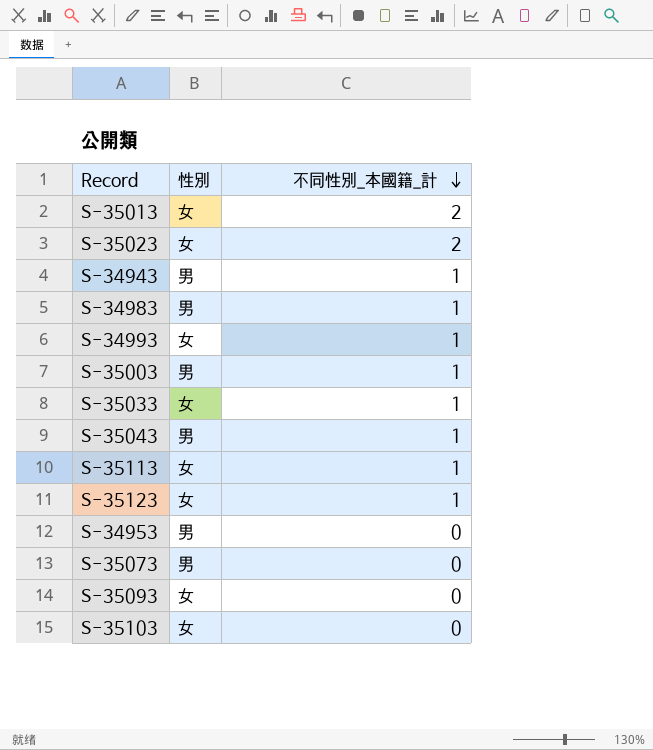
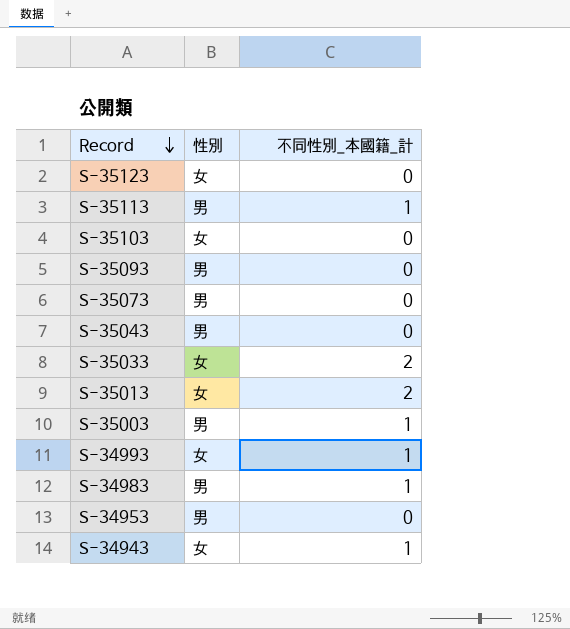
row order: 不同性別_本國籍_計 descending -> Record descending
row S-35023: 女 | 2 -> none
S-35123 | 不同性別_本國籍_計: 1 -> 0
S-35113 | 性別: 女 -> 男
S-35093 | 性別: 女 -> 男
S-35043 | 不同性別_本國籍_計: 1 -> 0
S-35033 | 不同性別_本國籍_計: 1 -> 2
S-34943 | 性別: 男 -> 女

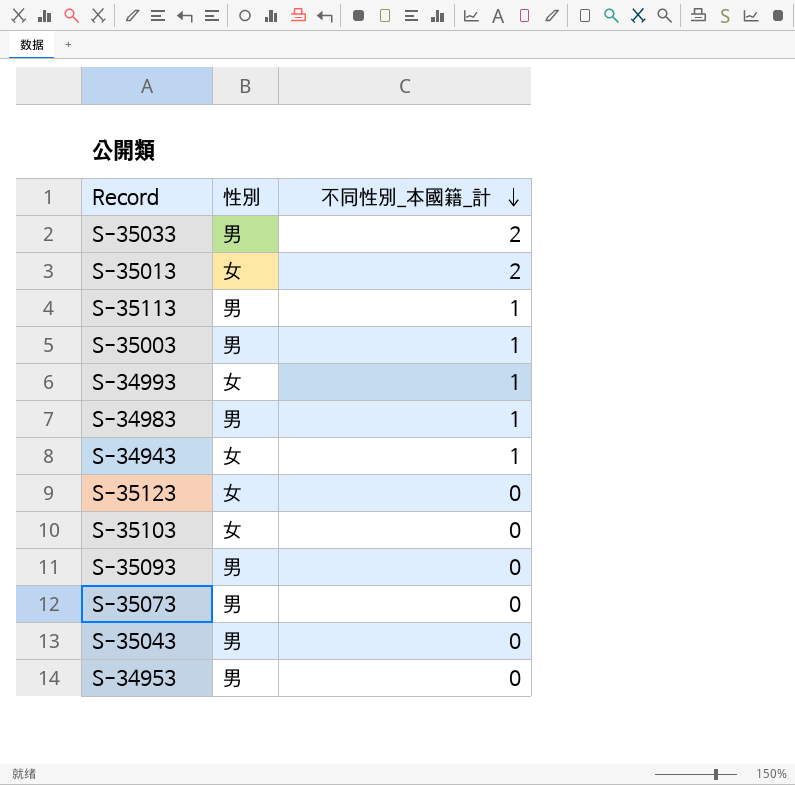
row order: Record descending -> 不同性別_本國籍_計 descending
S-35033 | 性別: 女 -> 男

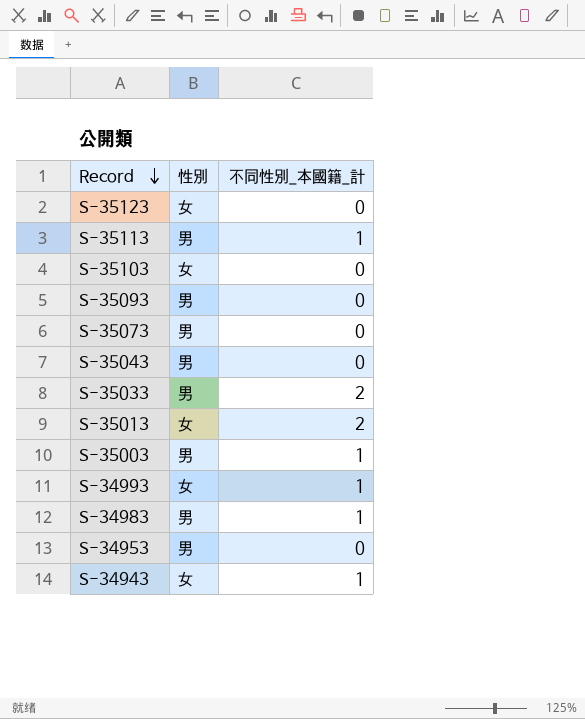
row order: 不同性別_本國籍_計 descending -> Record descending

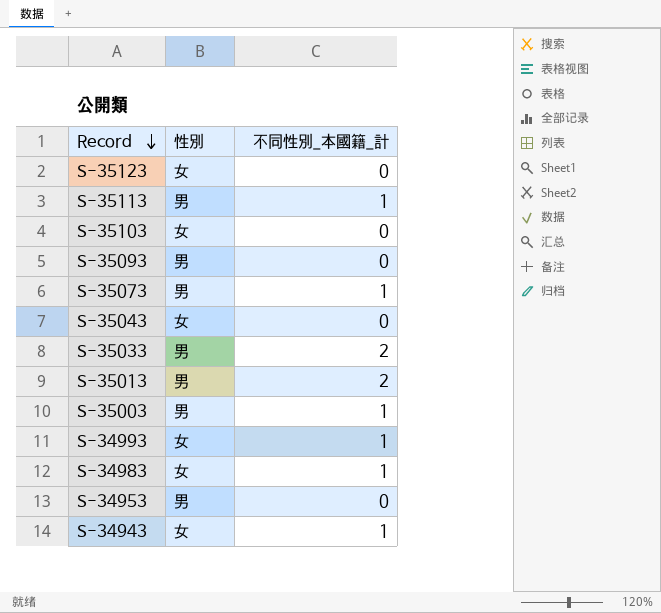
S-35073 | 不同性別_本國籍_計: 0 -> 1
S-35043 | 性別: 男 -> 女
S-35013 | 性別: 女 -> 男
S-34983 | 性別: 男 -> 女

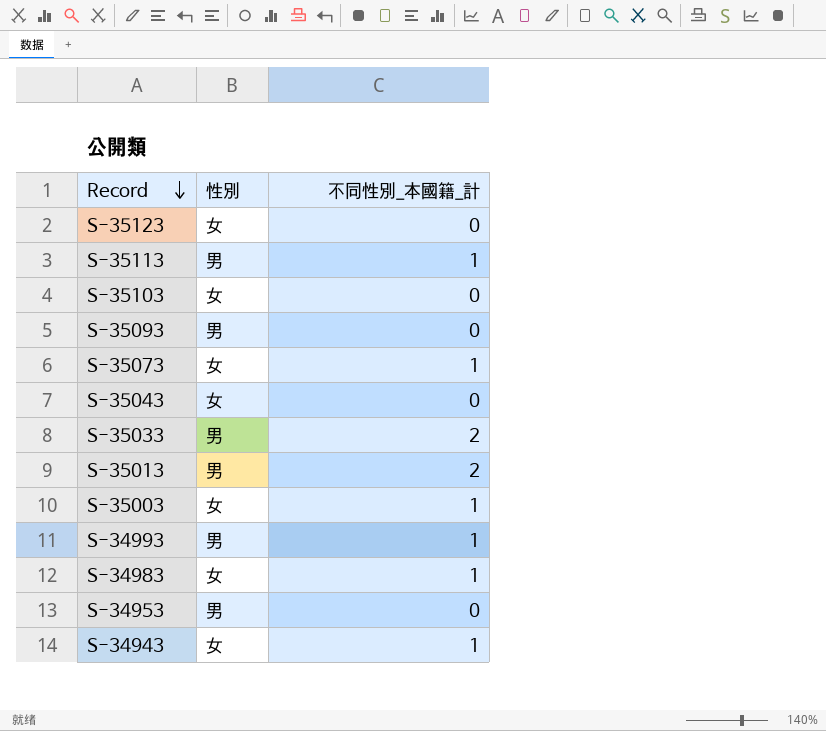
S-35073 | 性別: 男 -> 女
S-35003 | 性別: 男 -> 女
S-34993 | 性別: 女 -> 男

